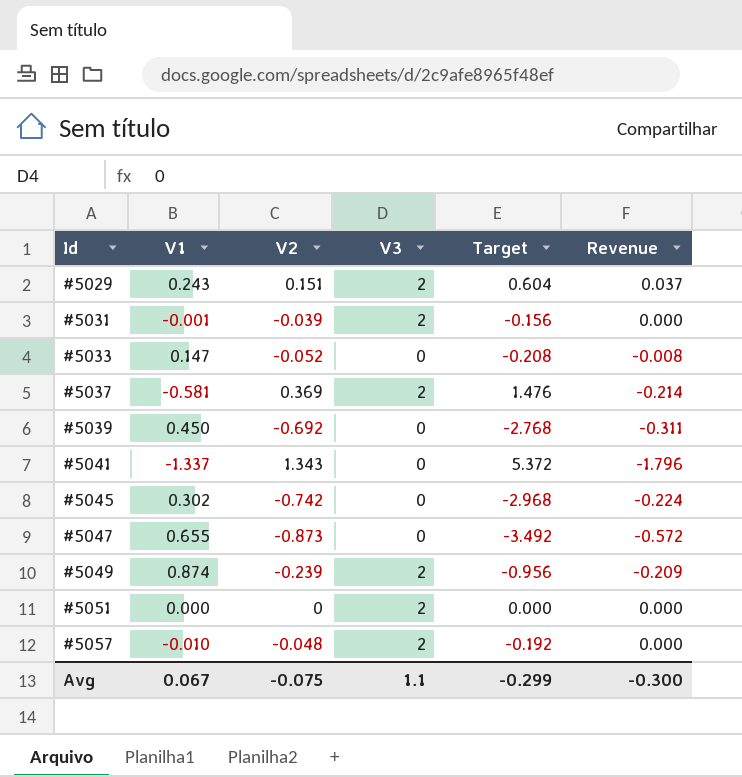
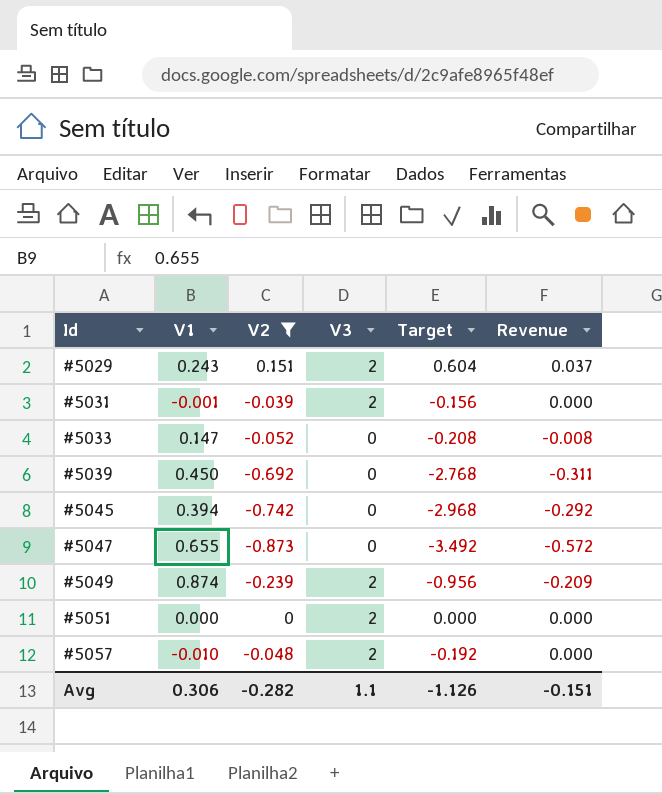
filter: none -> V2 <= 0.151
#5045 | V1: 0.302 -> 0.394
#5045 | Revenue: -0.224 -> -0.292
Avg | V1: 0.067 -> 0.306
Avg | V2: -0.075 -> -0.282
Avg | Target: -0.299 -> -1.126
Avg | Revenue: -0.300 -> -0.151

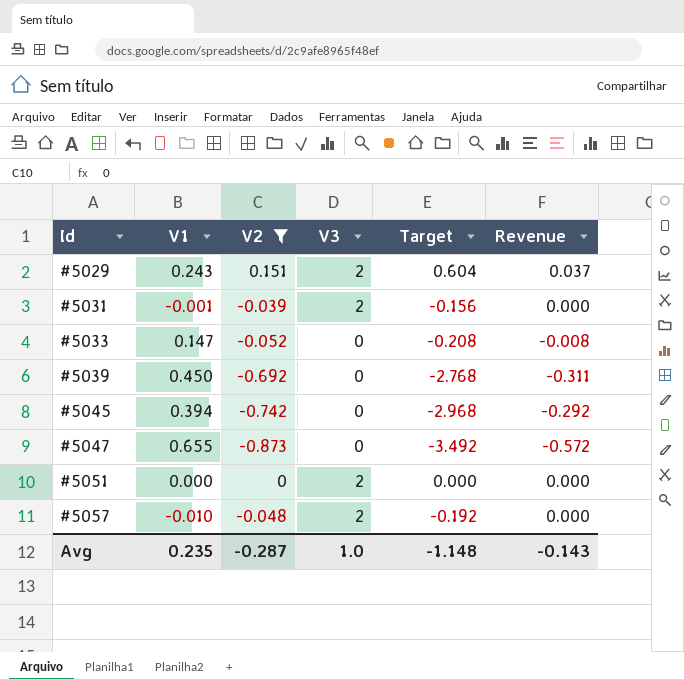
row #5049: 0.874 | -0.239 | 2 | -0.956 | -0.209 -> none
Avg | V1: 0.306 -> 0.235
Avg | V2: -0.282 -> -0.287
Avg | V3: 1.1 -> 1.0
Avg | Target: -1.126 -> -1.148
Avg | Revenue: -0.151 -> -0.143

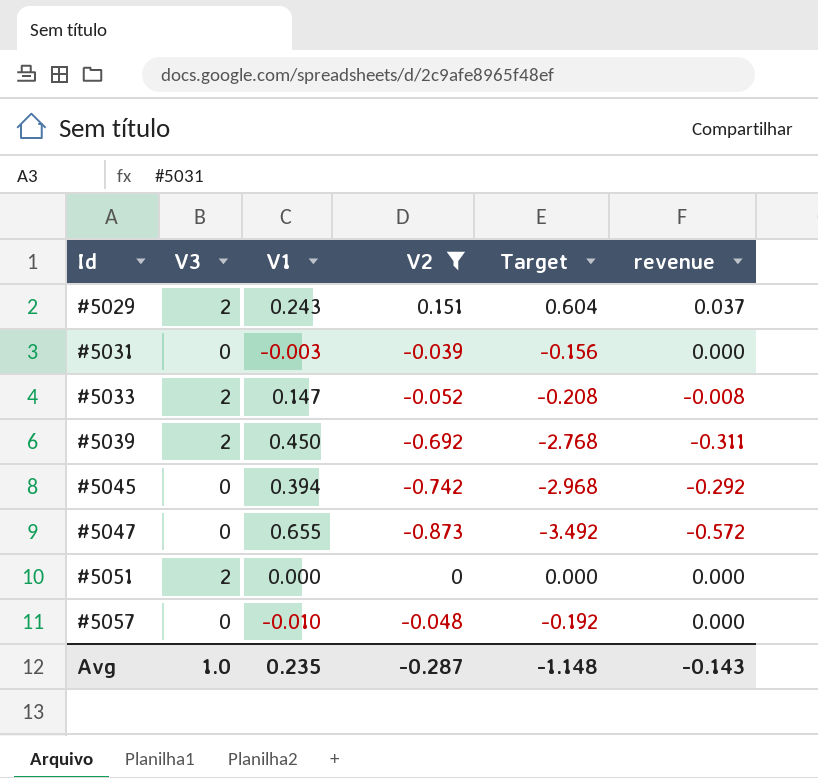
column V3 | position: 4 -> 2
column name: Revenue -> revenue
#5031 | V3: 2 -> 0
#5031 | V1: -0.001 -> -0.003
#5033 | V3: 0 -> 2
#5039 | V3: 0 -> 2
#5057 | V3: 2 -> 0

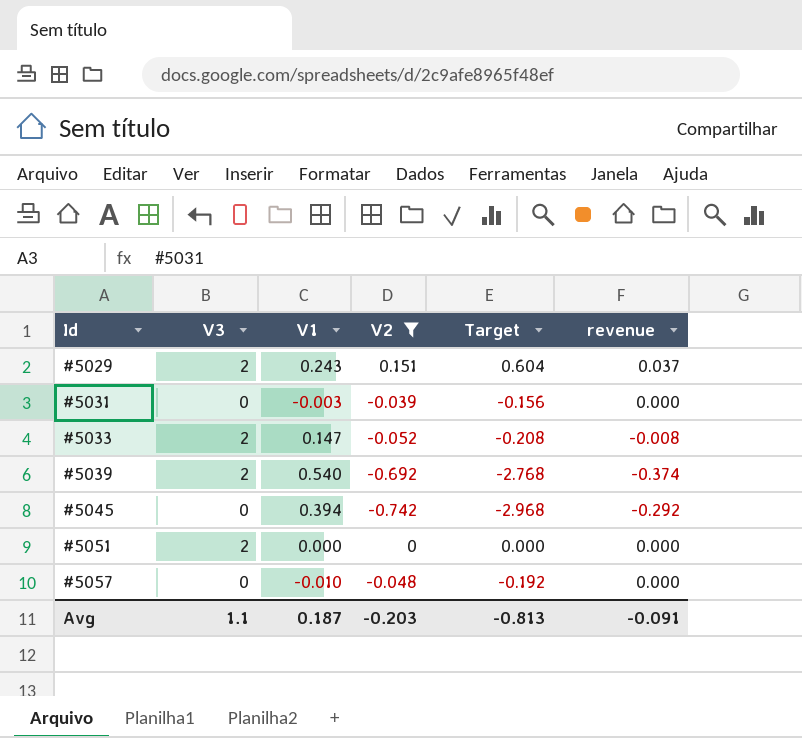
row #5047: 0 | 0.655 | -0.873 | -3.492 | -0.572 -> none
#5039 | V1: 0.450 -> 0.540
#5039 | revenue: -0.311 -> -0.374
Avg | V3: 1.0 -> 1.1
Avg | V1: 0.235 -> 0.187
Avg | V2: -0.287 -> -0.203
Avg | Target: -1.148 -> -0.813
Avg | revenue: -0.143 -> -0.091

